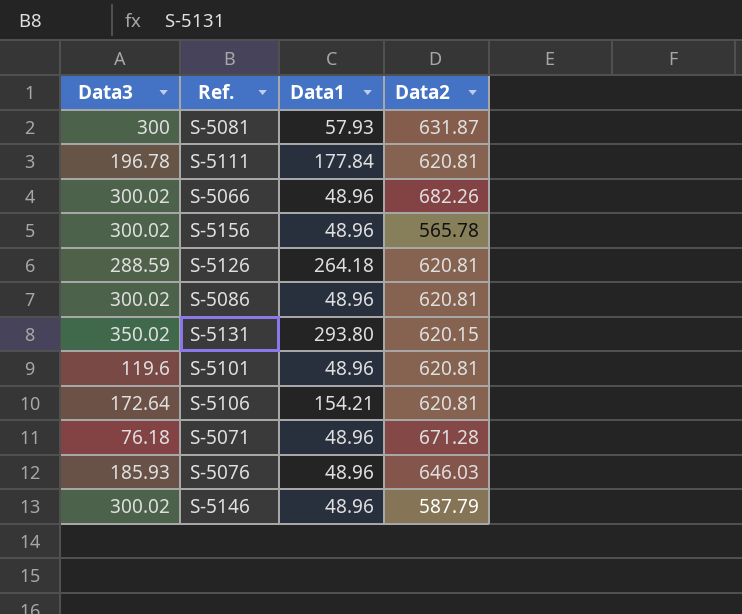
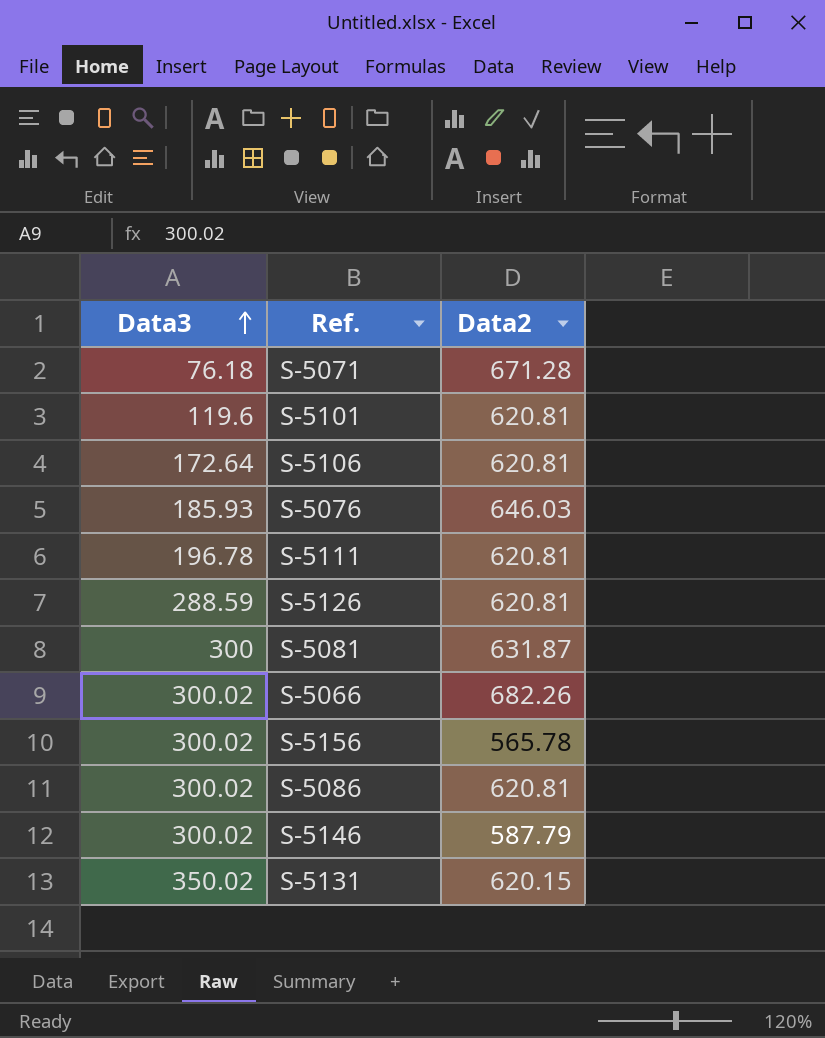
row order: none -> Data3 ascending
column Data1 | position: 3 -> none

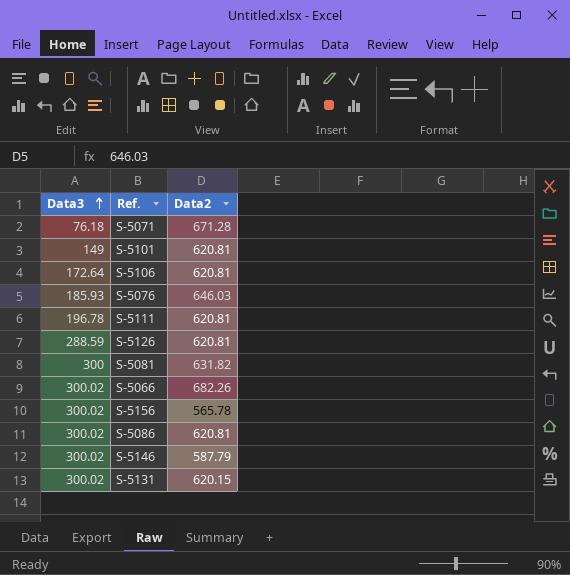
S-5101 | Data3: 119.6 -> 149
S-5081 | Data2: 631.87 -> 631.82
S-5131 | Data3: 350.02 -> 300.02

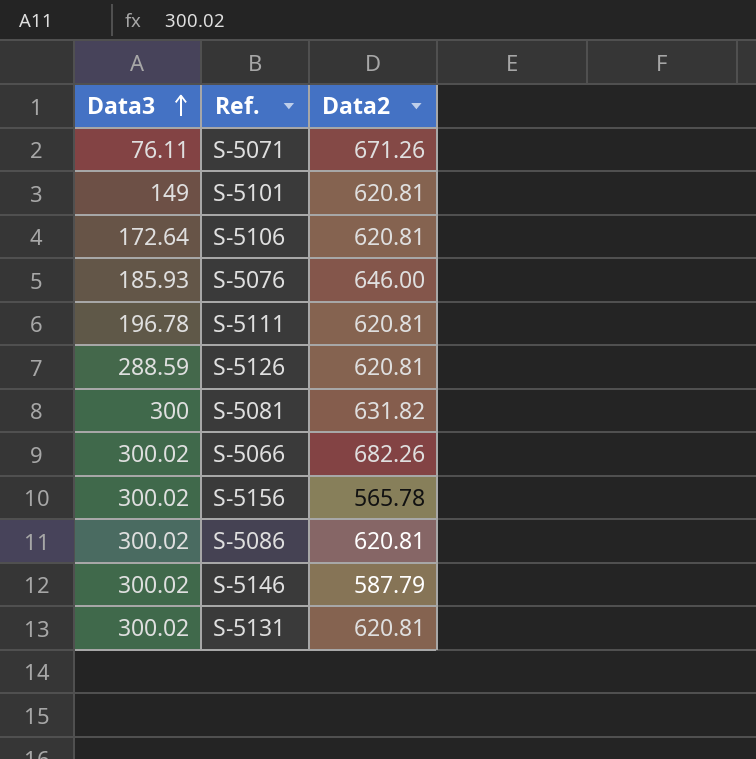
S-5071 | Data3: 76.18 -> 76.11
S-5071 | Data2: 671.28 -> 671.26
S-5076 | Data2: 646.03 -> 646.00
S-5131 | Data2: 620.15 -> 620.81

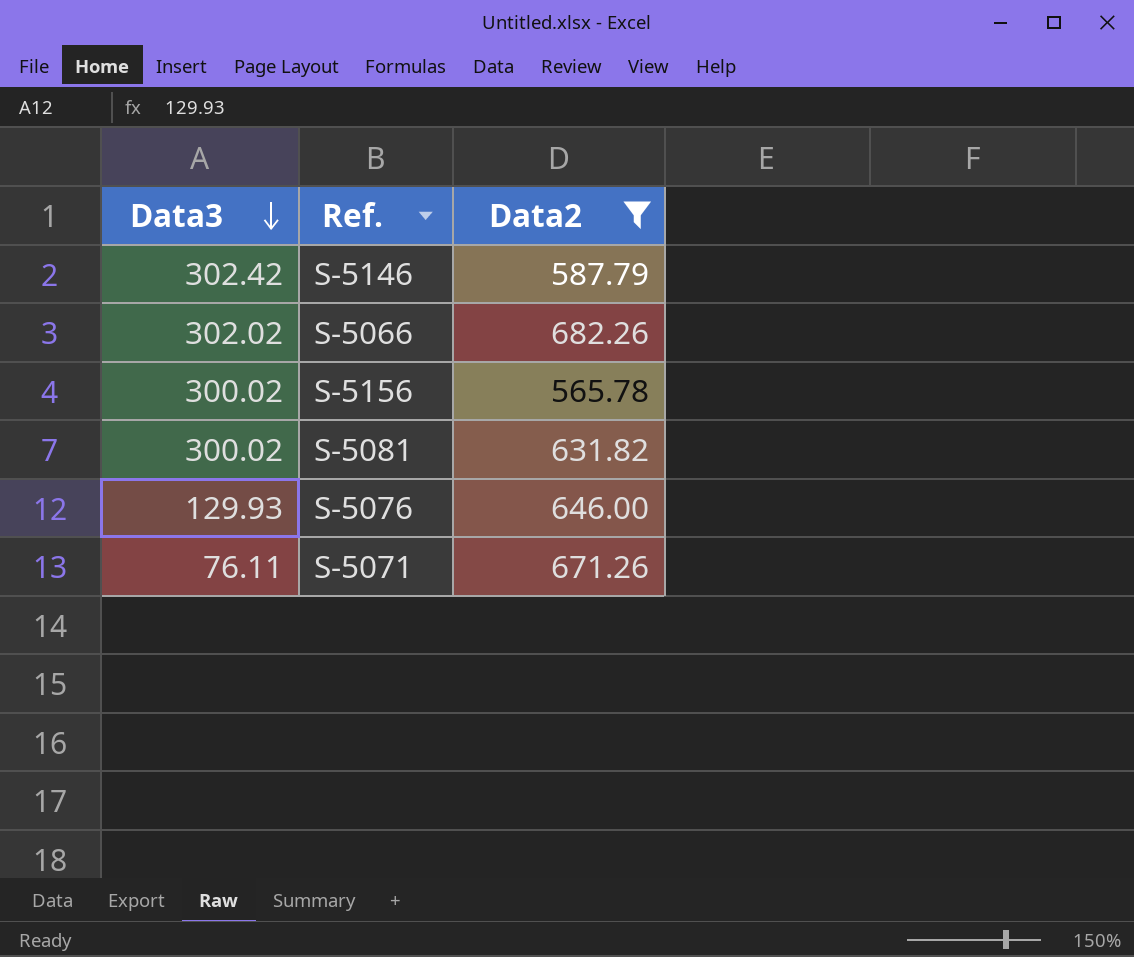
filter: none -> Data2 != 620.81
row order: Data3 ascending -> Data3 descending
S-5146 | Data3: 300.02 -> 302.42
S-5066 | Data3: 300.02 -> 302.02
S-5081 | Data3: 300 -> 300.02
S-5076 | Data3: 185.93 -> 129.93

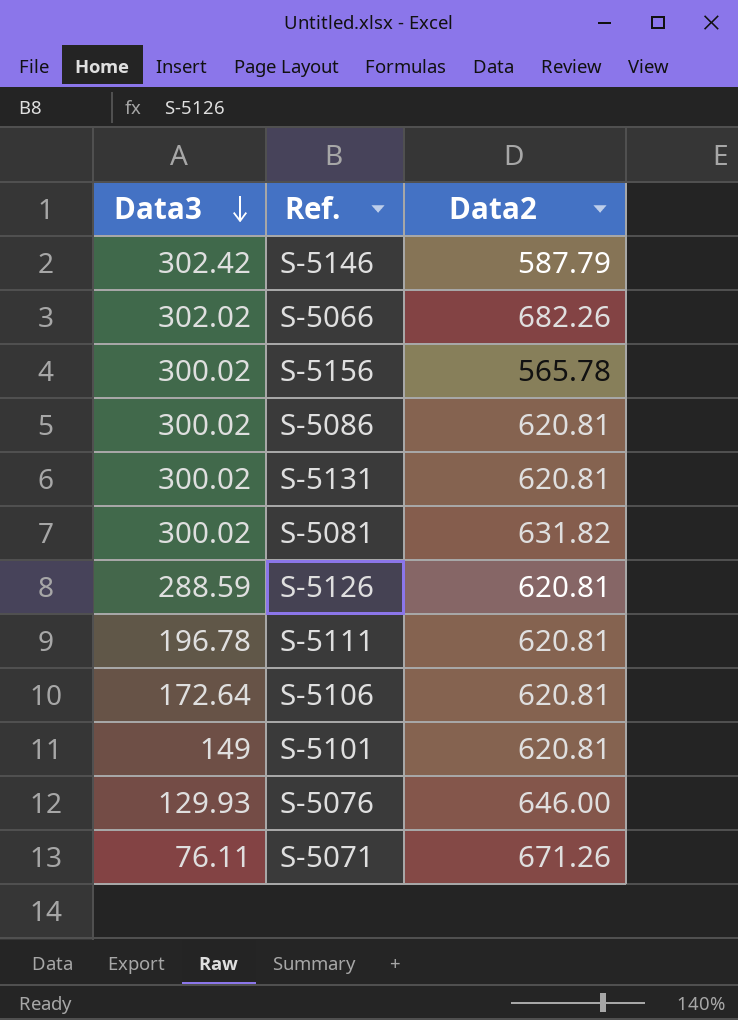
filter: Data2 != 620.81 -> none

